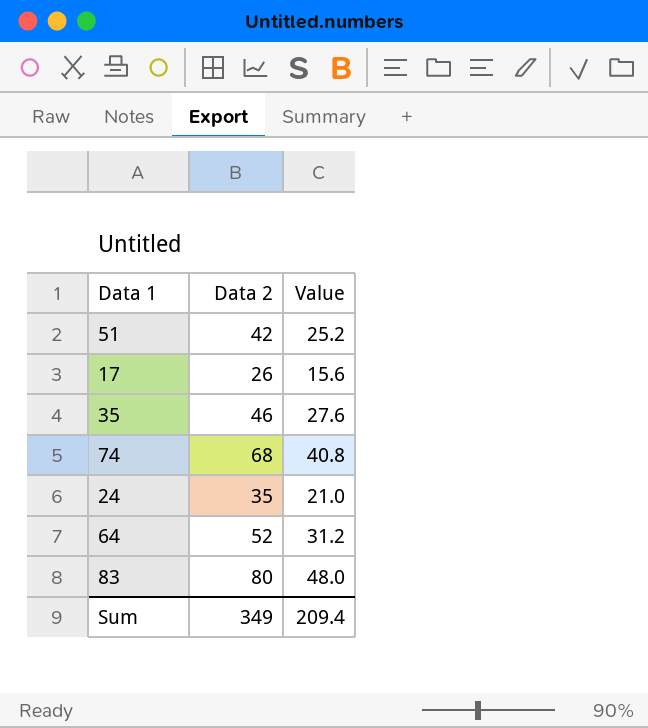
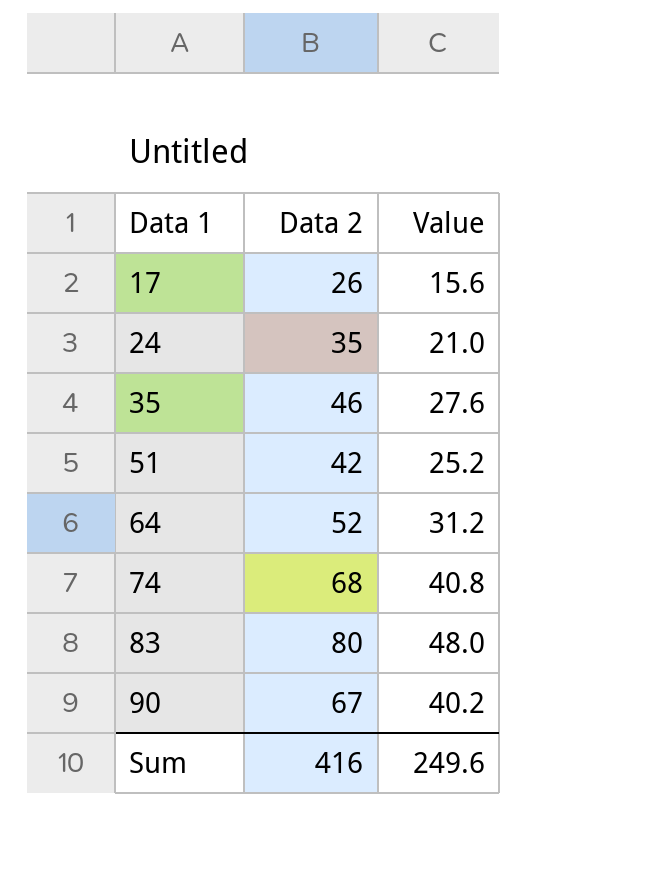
row order: none -> Data 1 ascending
row 90: none -> 67 | 40.2
Sum | Data 2: 349 -> 416
Sum | Value: 209.4 -> 249.6

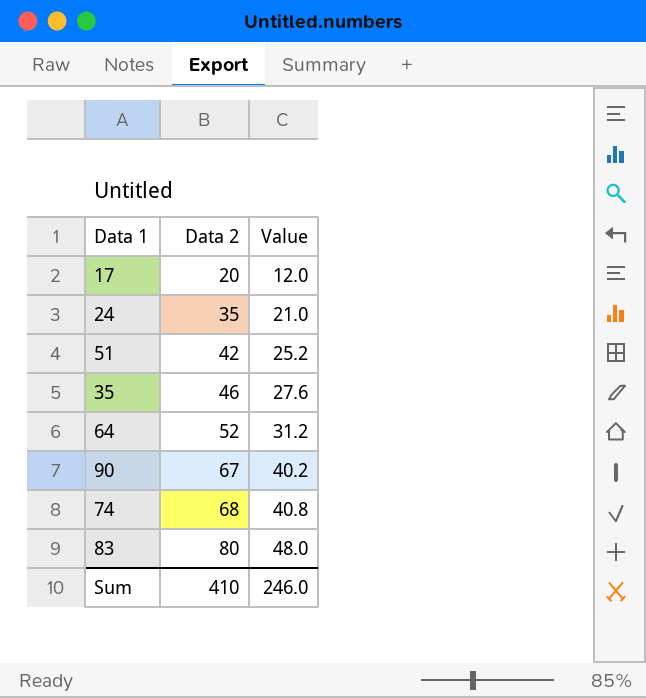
row order: Data 1 ascending -> Data 2 ascending
17 | Data 2: 26 -> 20
17 | Value: 15.6 -> 12.0
Sum | Data 2: 416 -> 410
Sum | Value: 249.6 -> 246.0

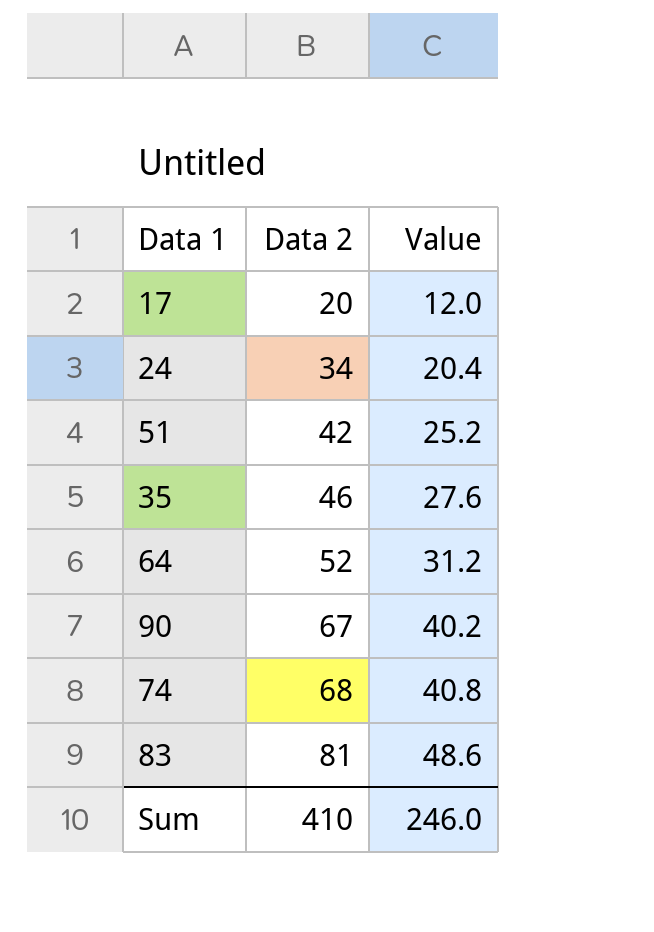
24 | Data 2: 35 -> 34
24 | Value: 21.0 -> 20.4
83 | Data 2: 80 -> 81
83 | Value: 48.0 -> 48.6

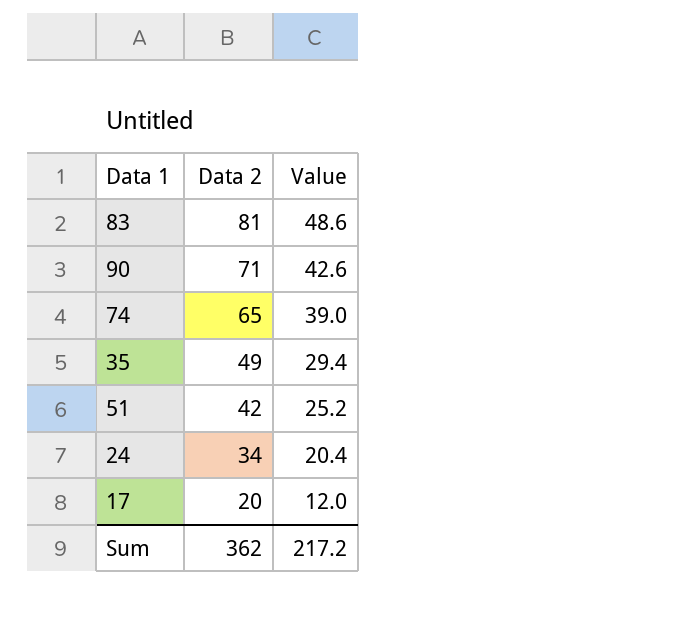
row order: Data 2 ascending -> Data 2 descending
row 64: 52 | 31.2 -> none
90 | Data 2: 67 -> 71
90 | Value: 40.2 -> 42.6
74 | Data 2: 68 -> 65
74 | Value: 40.8 -> 39.0
35 | Data 2: 46 -> 49
35 | Value: 27.6 -> 29.4
Sum | Data 2: 410 -> 362
Sum | Value: 246.0 -> 217.2

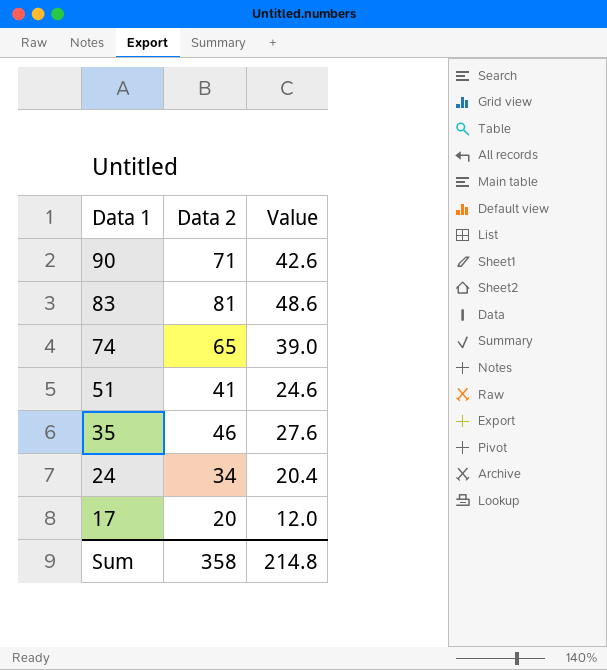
row order: Data 2 descending -> Data 1 descending
51 | Data 2: 42 -> 41
51 | Value: 25.2 -> 24.6
35 | Data 2: 49 -> 46
35 | Value: 29.4 -> 27.6
Sum | Data 2: 362 -> 358
Sum | Value: 217.2 -> 214.8

